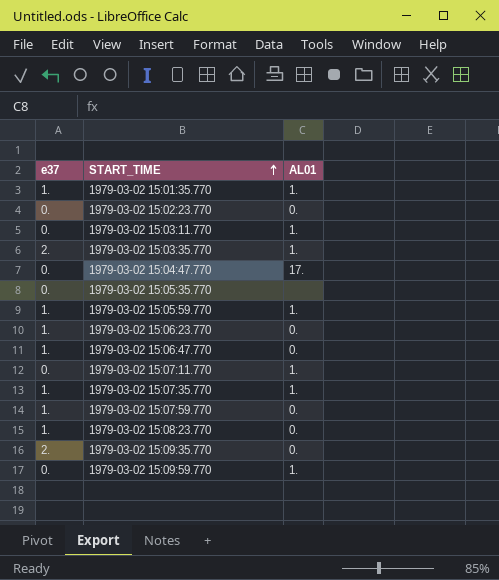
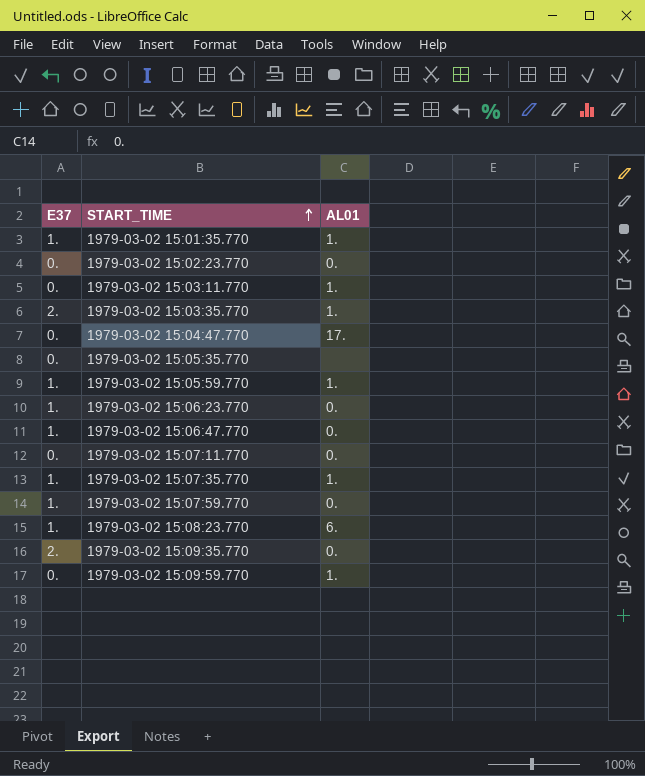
column name: e37 -> E37
1979-03-02 15:07:11.770 | AL01: 1. -> 0.
1979-03-02 15:08:23.770 | AL01: 0. -> 6.

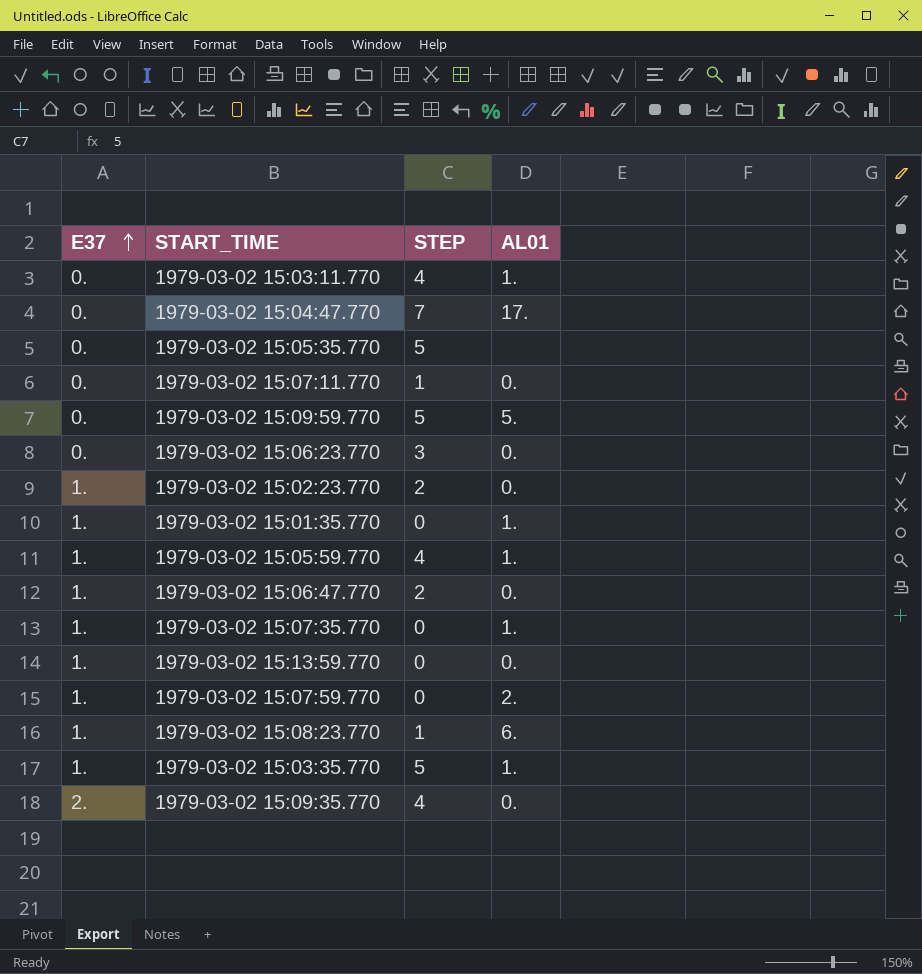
row order: START_TIME ascending -> E37 ascending
column STEP | position: none -> 3
1979-03-02 15:09:59.770 | AL01: 1. -> 5.
1979-03-02 15:06:23.770 | E37: 1. -> 0.
1979-03-02 15:02:23.770 | E37: 0. -> 1.
row 1979-03-02 15:13:59.770: none -> 1. | 0 | 0.
1979-03-02 15:07:59.770 | AL01: 0. -> 2.
1979-03-02 15:03:35.770 | E37: 2. -> 1.

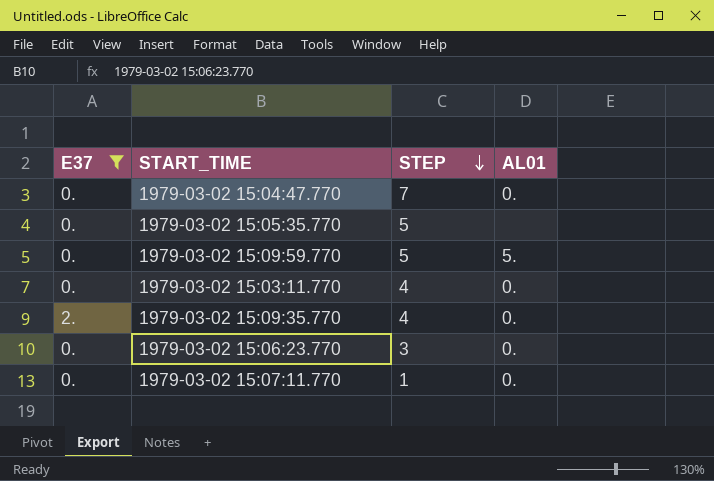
filter: none -> E37 != 1.
row order: E37 ascending -> STEP descending
1979-03-02 15:04:47.770 | AL01: 17. -> 0.
1979-03-02 15:03:11.770 | AL01: 1. -> 0.

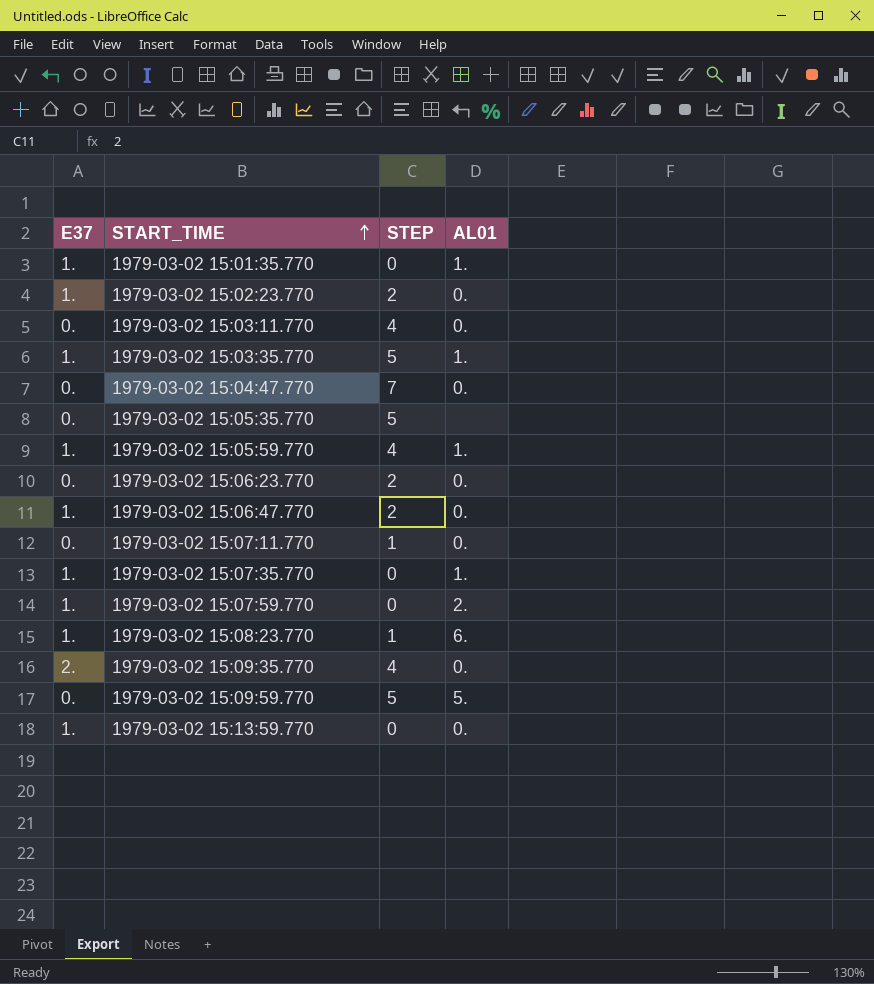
filter: E37 != 1. -> none
row order: STEP descending -> START_TIME ascending
1979-03-02 15:06:23.770 | STEP: 3 -> 2

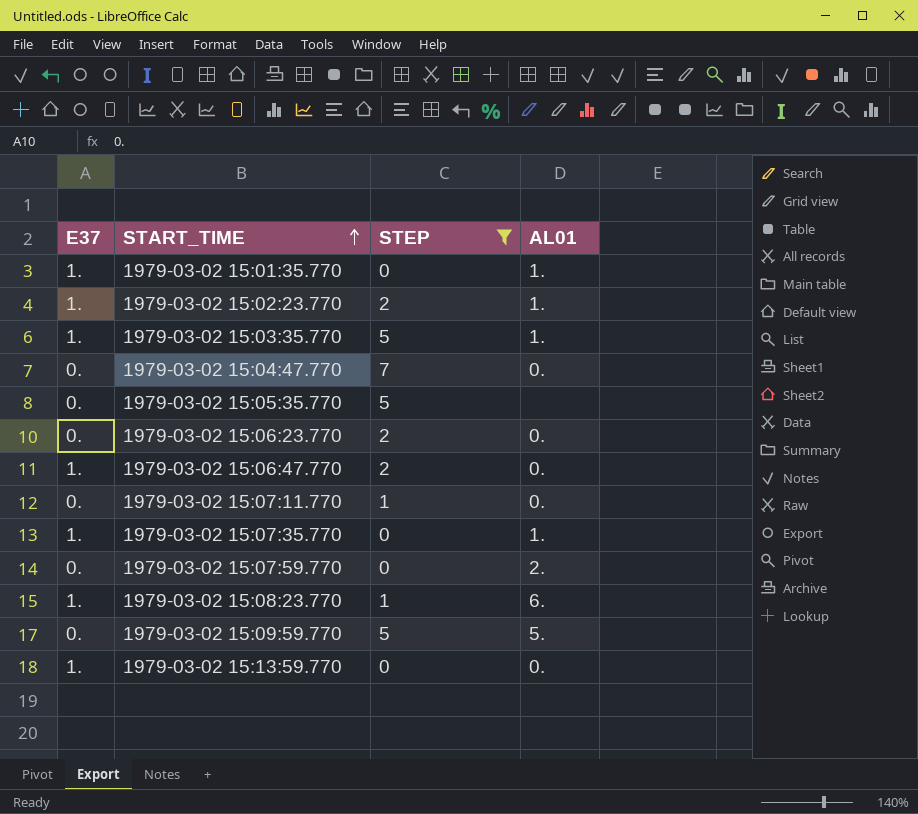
filter: none -> STEP != 4
1979-03-02 15:02:23.770 | AL01: 0. -> 1.
1979-03-02 15:07:59.770 | E37: 1. -> 0.

